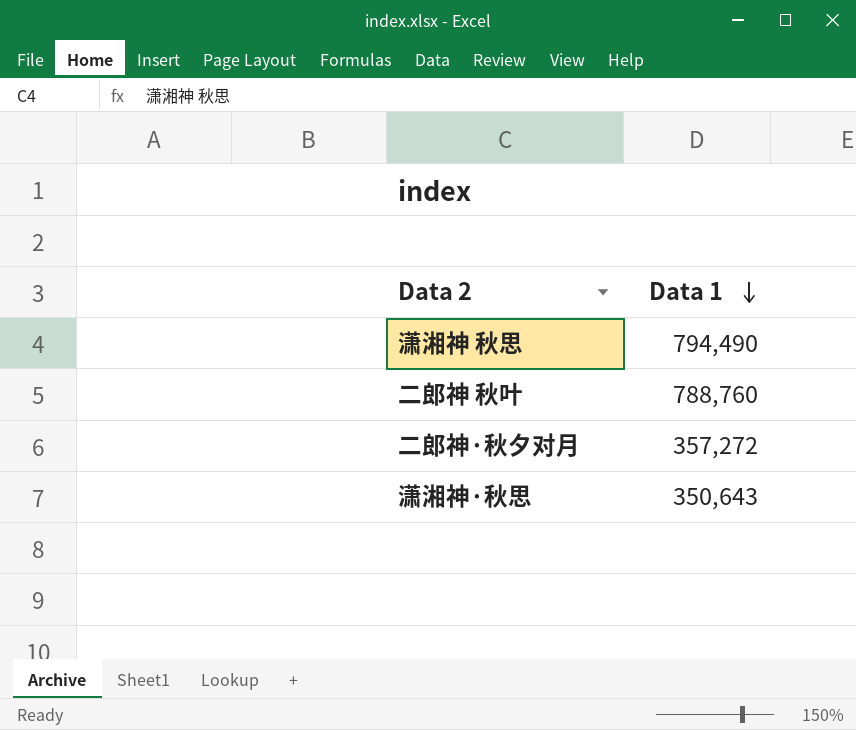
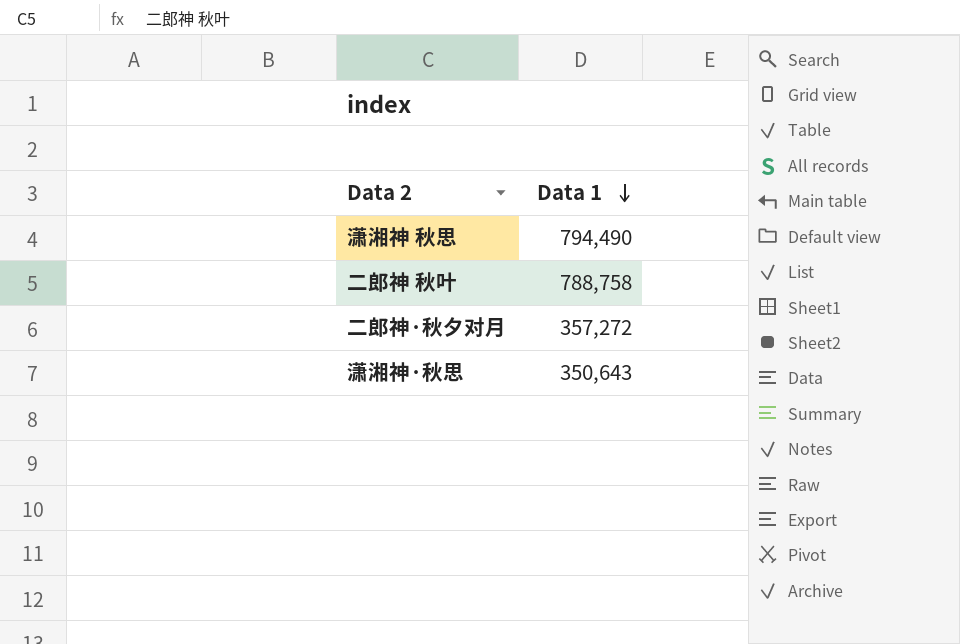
二郎神 秋叶 | Data 1: 788,760 -> 788,758

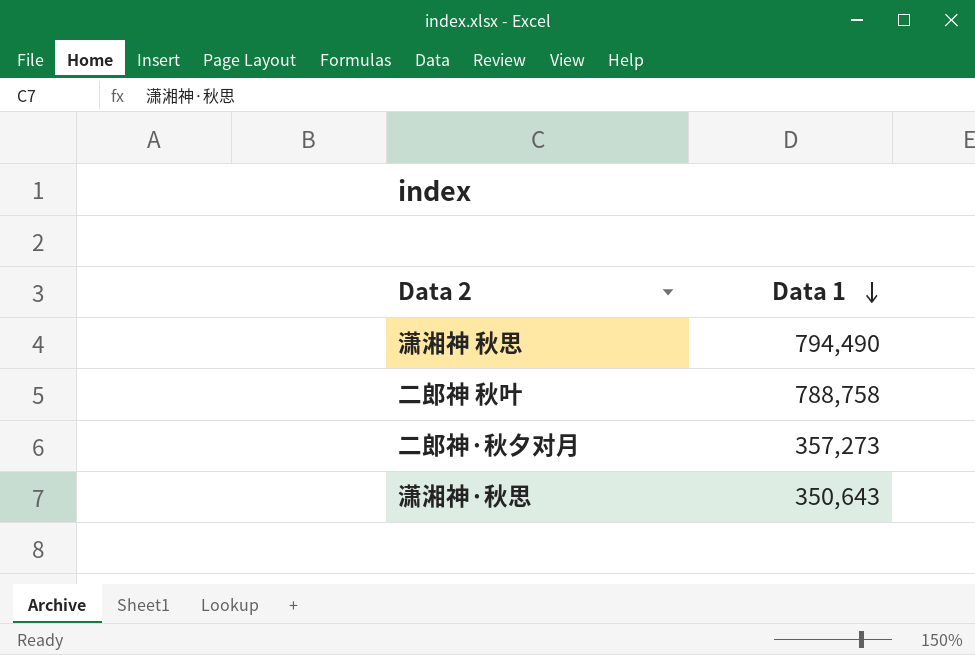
二郎神·秋夕对月 | Data 1: 357,272 -> 357,273

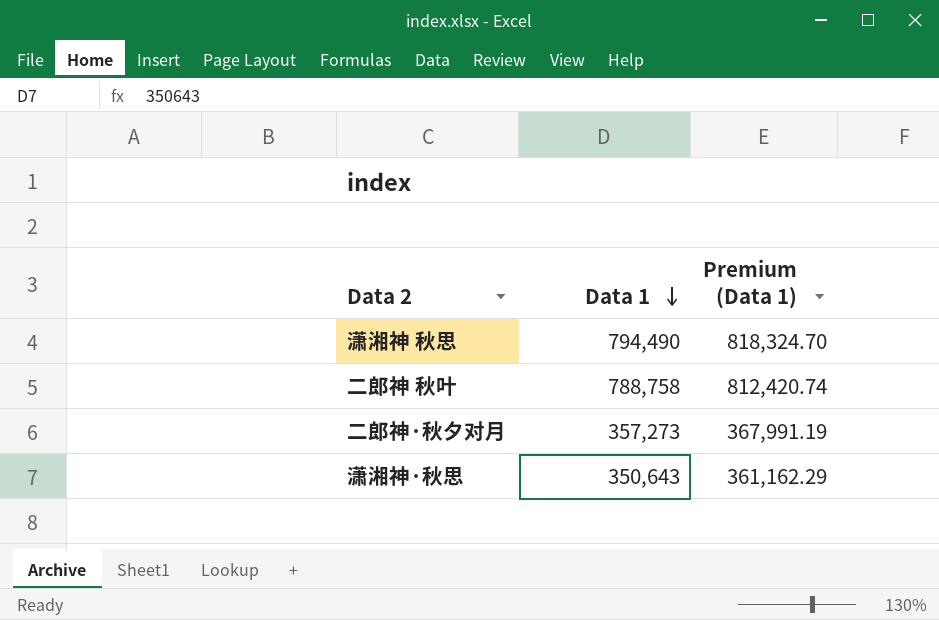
column Premium (Data 1) | formula: none -> [Data 1] * 1.03

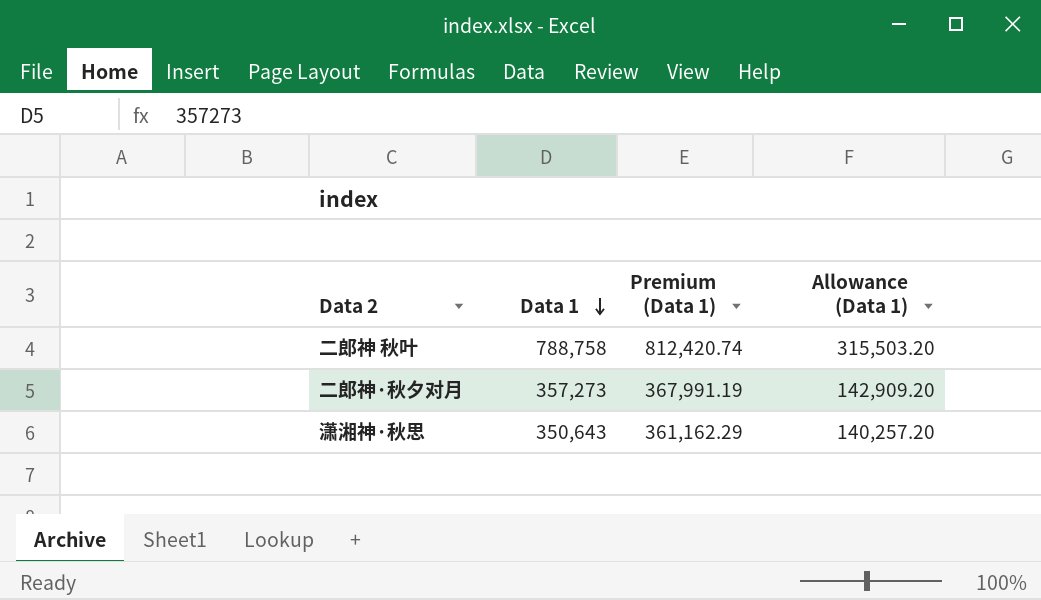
column Allowance (Data 1) | formula: none -> [Data 1] * 0.4
row 潇湘神 秋思: 794,490 | 818,324.70 -> none

